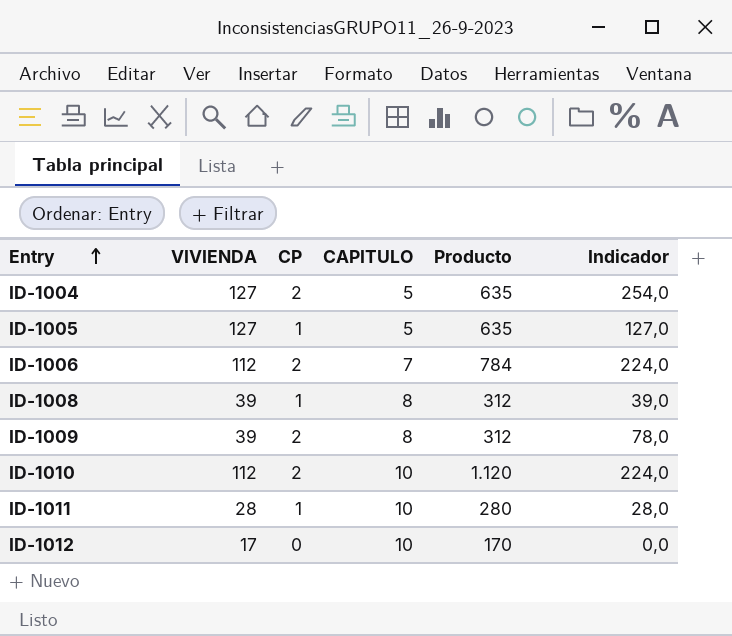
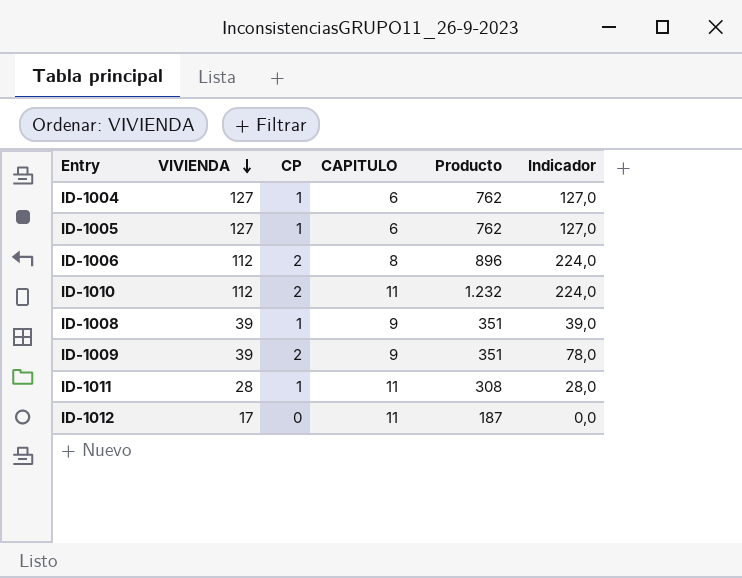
row order: Entry ascending -> VIVIENDA descending
ID-1004 | CP: 2 -> 1
ID-1004 | CAPITULO: 5 -> 6
ID-1004 | Producto: 635 -> 762
ID-1004 | Indicador: 254,0 -> 127,0
ID-1005 | CAPITULO: 5 -> 6
ID-1005 | Producto: 635 -> 762
ID-1006 | CAPITULO: 7 -> 8
ID-1006 | Producto: 784 -> 896
ID-1010 | CAPITULO: 10 -> 11
ID-1010 | Producto: 1.120 -> 1.232
ID-1008 | CAPITULO: 8 -> 9
ID-1008 | Producto: 312 -> 351
ID-1009 | CAPITULO: 8 -> 9
ID-1009 | Producto: 312 -> 351
ID-1011 | CAPITULO: 10 -> 11
ID-1011 | Producto: 280 -> 308
ID-1012 | CAPITULO: 10 -> 11
ID-1012 | Producto: 170 -> 187

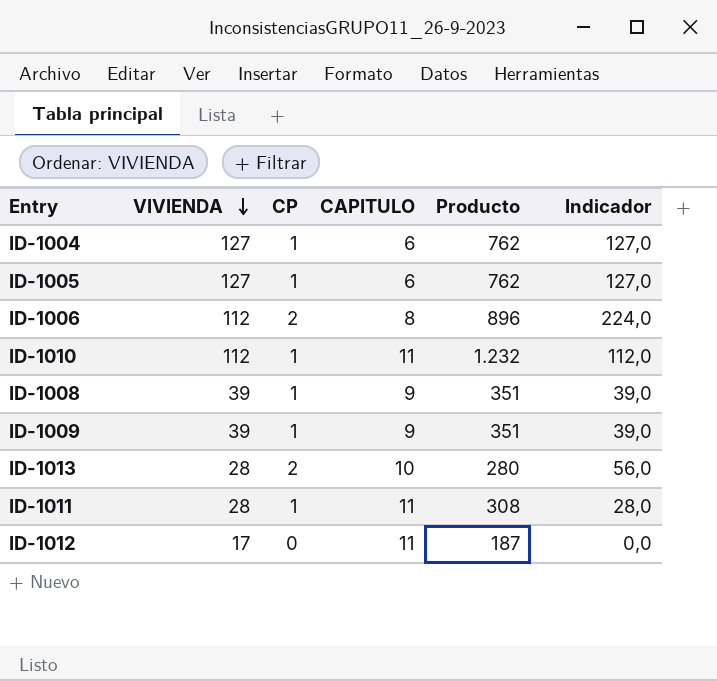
ID-1010 | CP: 2 -> 1
ID-1010 | Indicador: 224,0 -> 112,0
ID-1009 | CP: 2 -> 1
ID-1009 | Indicador: 78,0 -> 39,0
row ID-1013: none -> 28 | 2 | 10 | 280 | 56,0

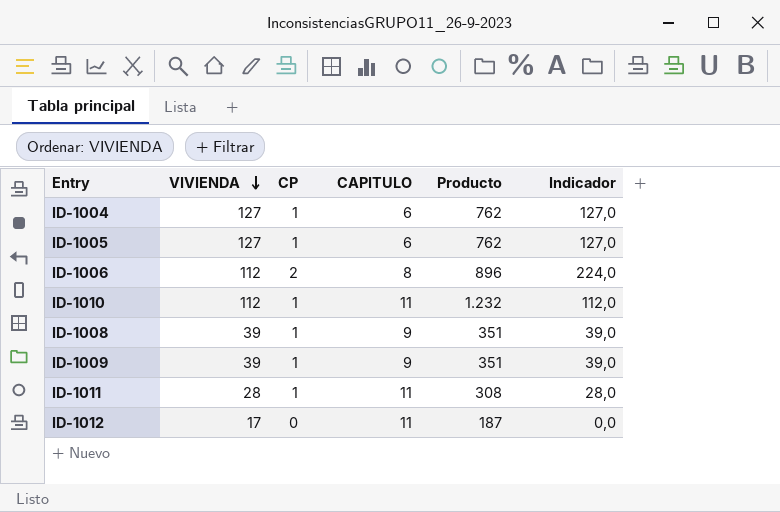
row ID-1013: 28 | 2 | 10 | 280 | 56,0 -> none

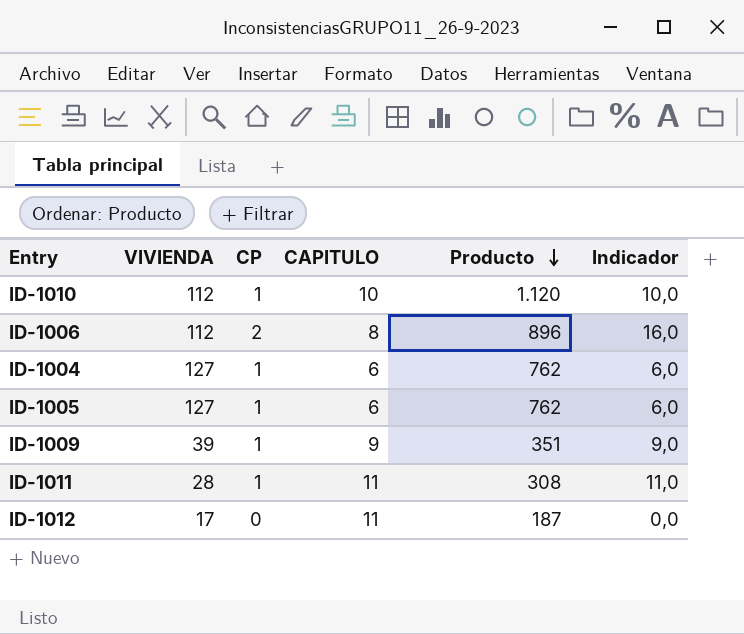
row order: VIVIENDA descending -> Producto descending
column Indicador | formula: [VIVIENDA] * [CP] -> [CP] * [CAPITULO]
row ID-1008: 39 | 1 | 9 | 351 | 39,0 -> none
ID-1010 | CAPITULO: 11 -> 10
ID-1010 | Producto: 1.232 -> 1.120

